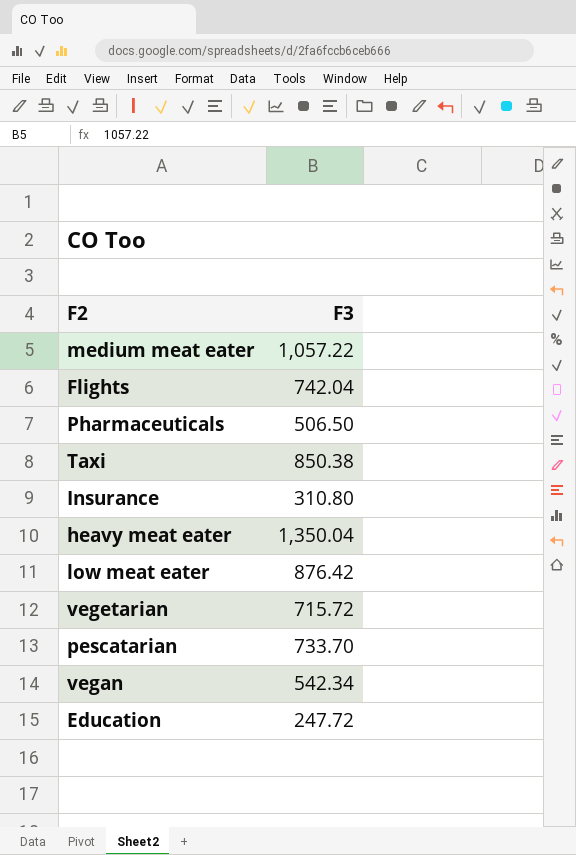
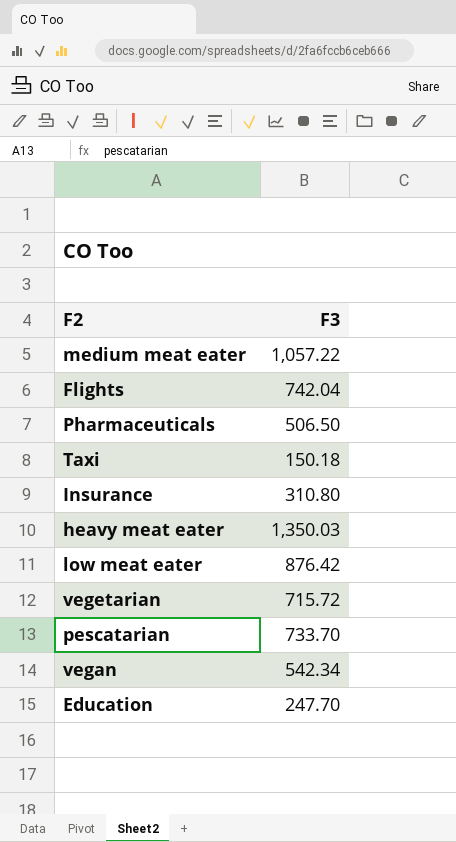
Taxi | F3: 850.38 -> 150.18
heavy meat eater | F3: 1,350.04 -> 1,350.03
Education | F3: 247.72 -> 247.70

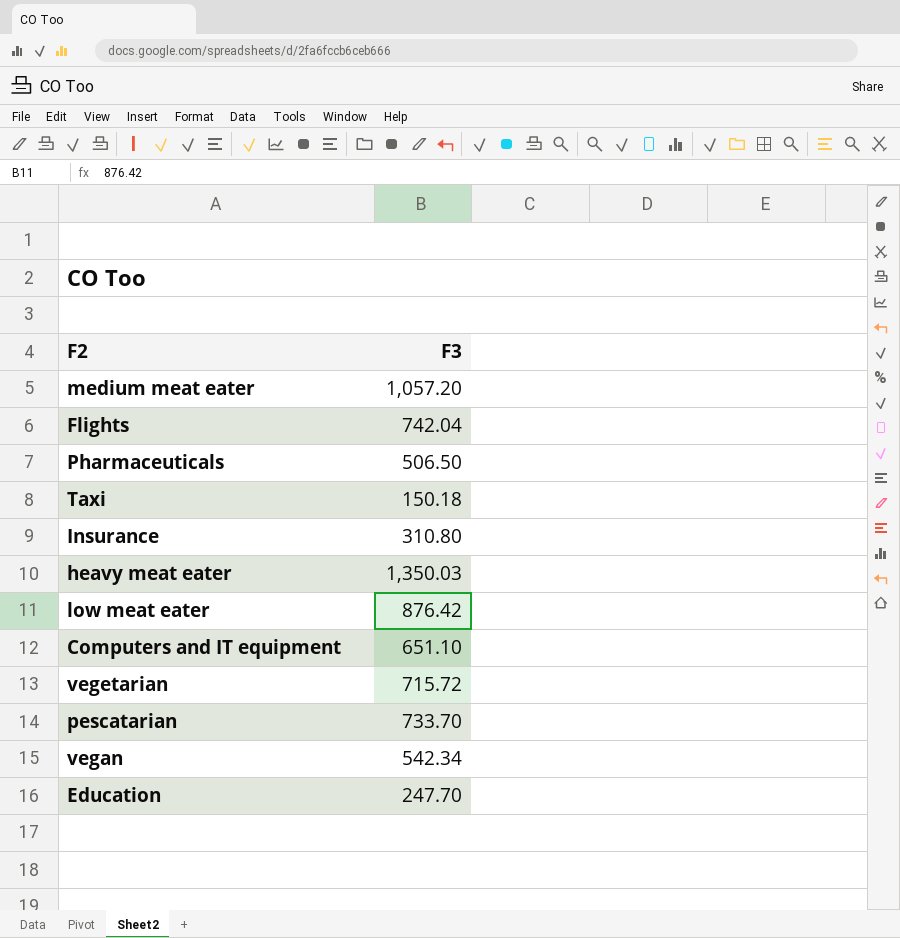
medium meat eater | F3: 1,057.22 -> 1,057.20
row Computers and IT equipment: none -> 651.10

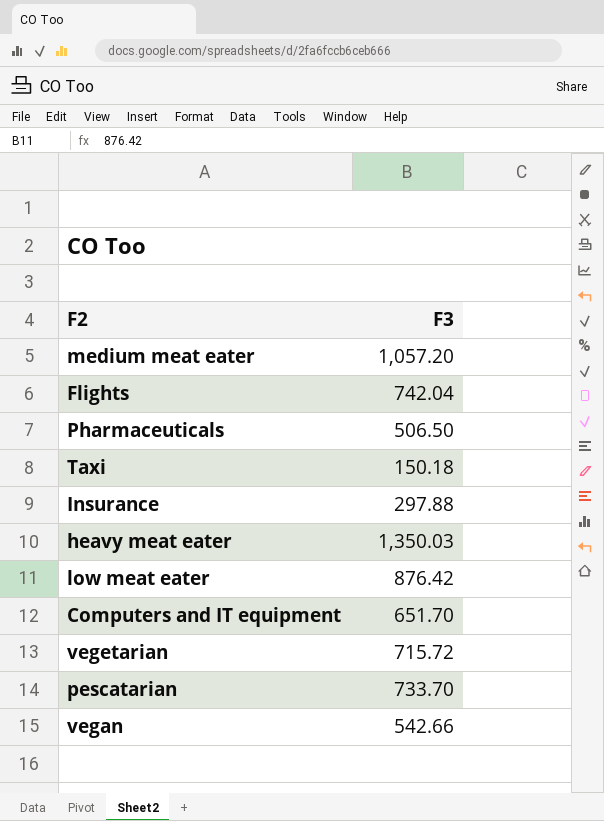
row Education: 247.70 -> none
Insurance | F3: 310.80 -> 297.88
Computers and IT equipment | F3: 651.10 -> 651.70
vegan | F3: 542.34 -> 542.66

